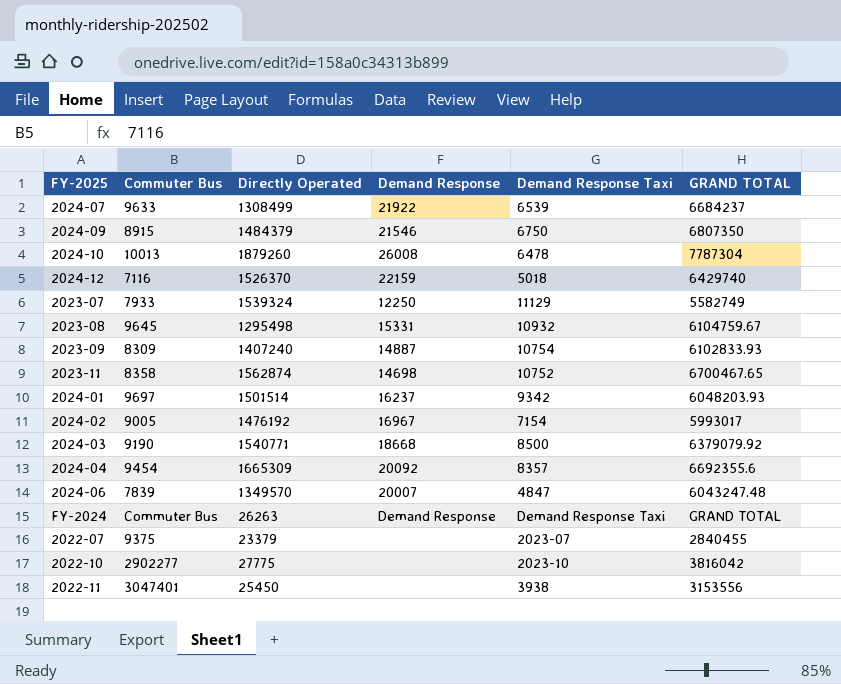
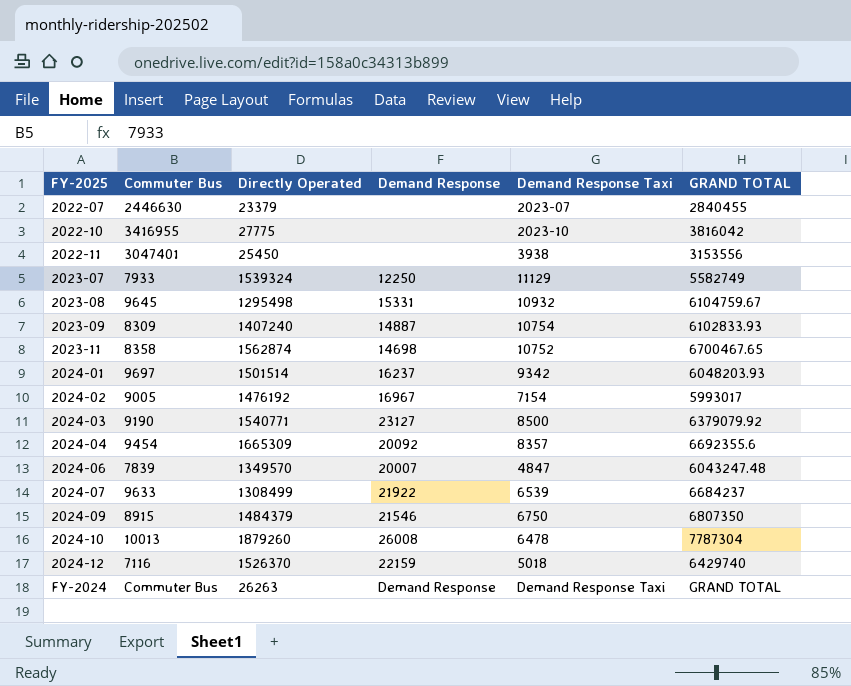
row order: none -> FY-2025 ascending
2022-07 | Commuter Bus: 9375 -> 2446630
2022-10 | Commuter Bus: 2902277 -> 3416955
2024-03 | Demand Response: 18668 -> 23127

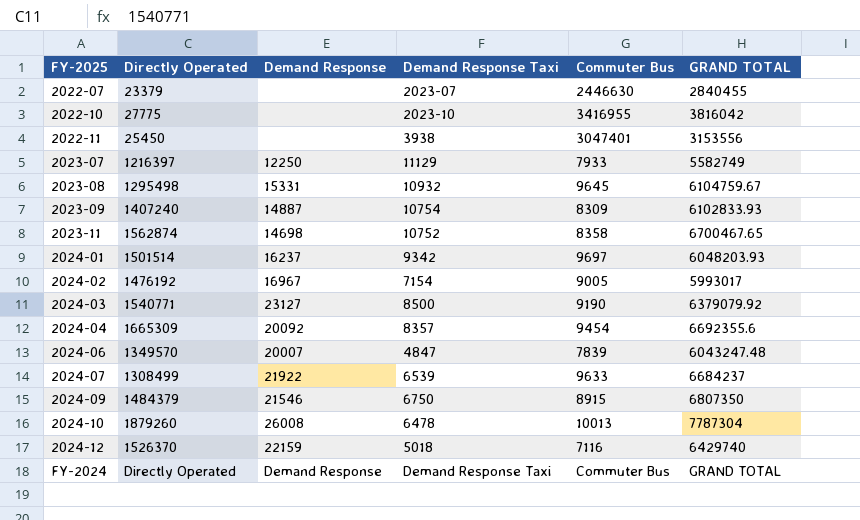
column Commuter Bus | position: 2 -> 5
2023-07 | Directly Operated: 1539324 -> 1216397
FY-2024 | Directly Operated: 26263 -> Directly Operated

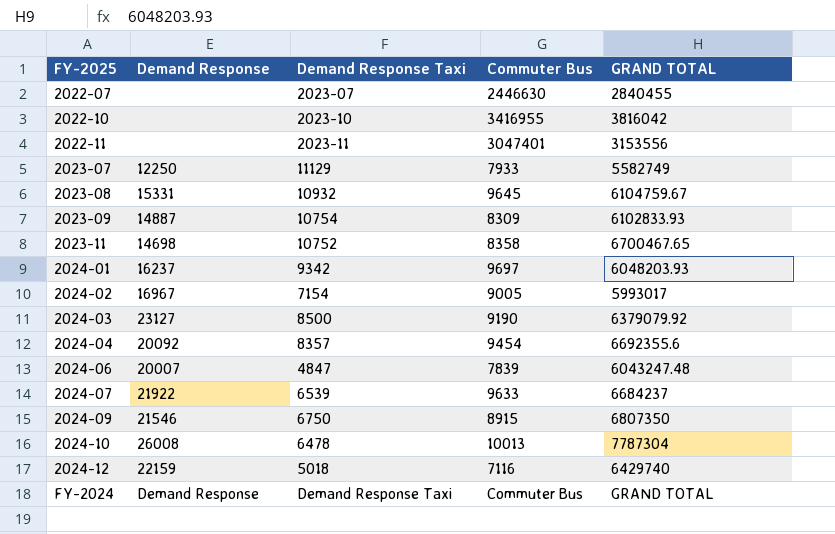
column Directly Operated | position: 2 -> none
2022-11 | Demand Response Taxi: 3938 -> 2023-11

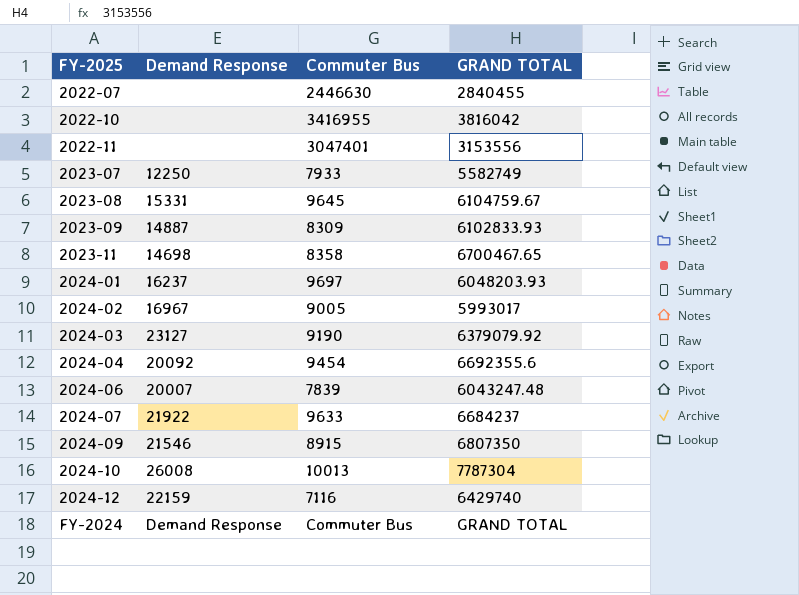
column Demand Response Taxi | position: 3 -> none

